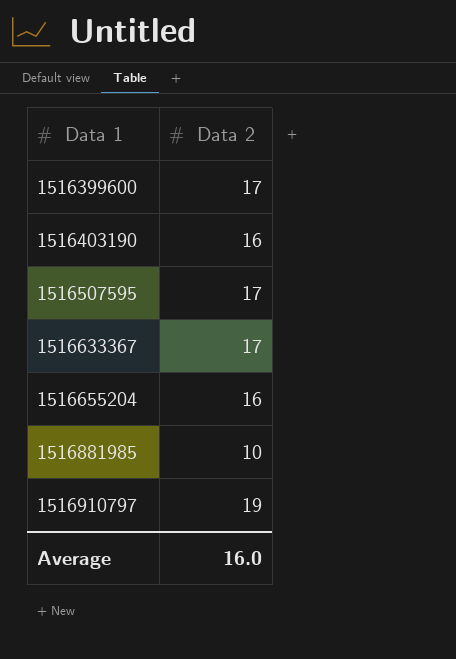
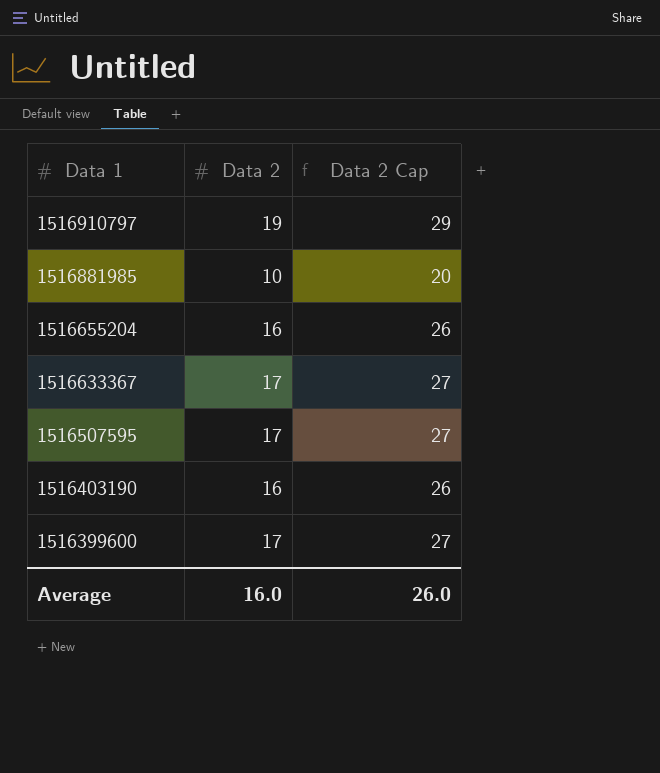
row order: Data 1 ascending -> Data 1 descending
column Data 2 Cap | formula: none -> [Data 2] + 10

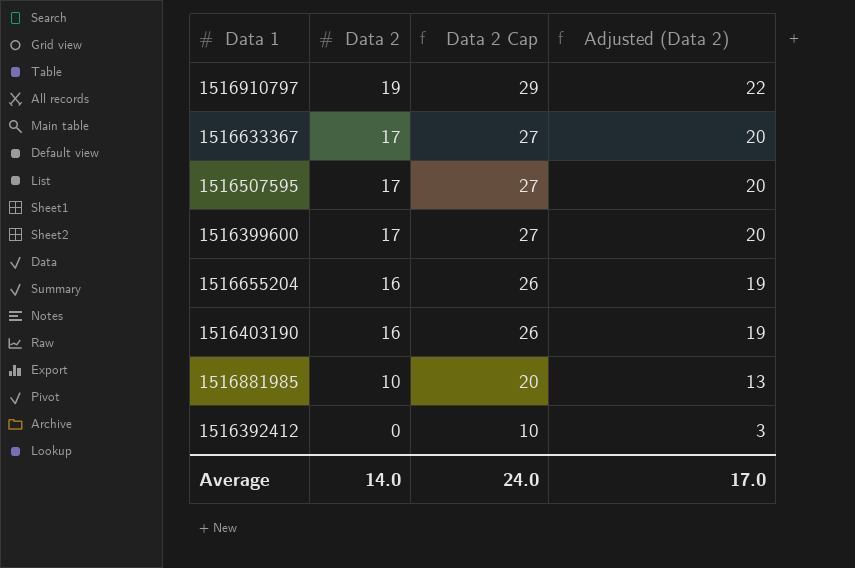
row order: Data 1 descending -> Data 2 descending
column Adjusted (Data 2) | formula: none -> [Data 2] + 3
row 1516392412: none -> 0 | 10 | 3
Average | Data 2: 16.0 -> 14.0
Average | Data 2 Cap: 26.0 -> 24.0

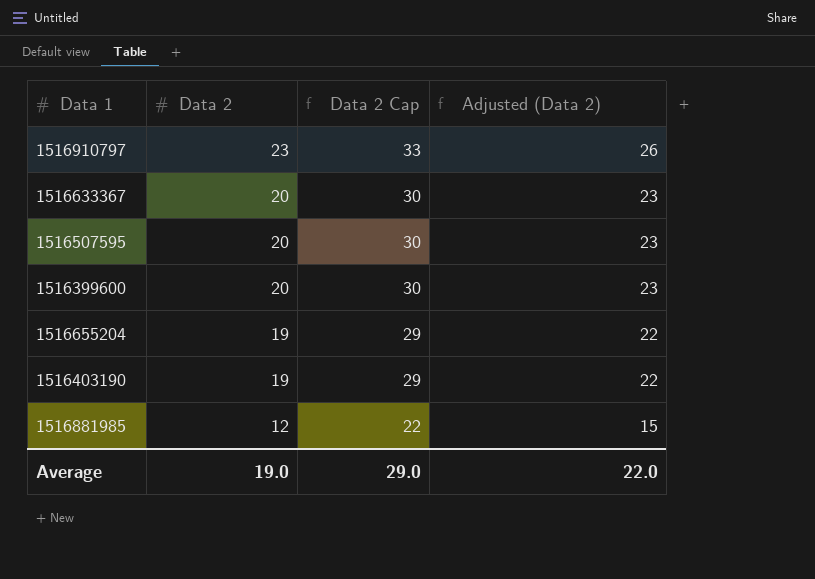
row 1516392412: 0 | 10 | 3 -> none
1516910797 | Data 2: 19 -> 23
1516910797 | Data 2 Cap: 29 -> 33
1516910797 | Adjusted (Data 2): 22 -> 26
1516633367 | Data 2: 17 -> 20
1516633367 | Data 2 Cap: 27 -> 30
1516633367 | Adjusted (Data 2): 20 -> 23
1516507595 | Data 2: 17 -> 20
1516507595 | Data 2 Cap: 27 -> 30
1516507595 | Adjusted (Data 2): 20 -> 23
1516399600 | Data 2: 17 -> 20
1516399600 | Data 2 Cap: 27 -> 30
1516399600 | Adjusted (Data 2): 20 -> 23
1516655204 | Data 2: 16 -> 19
1516655204 | Data 2 Cap: 26 -> 29
1516655204 | Adjusted (Data 2): 19 -> 22
1516403190 | Data 2: 16 -> 19
1516403190 | Data 2 Cap: 26 -> 29
1516403190 | Adjusted (Data 2): 19 -> 22
1516881985 | Data 2: 10 -> 12
1516881985 | Data 2 Cap: 20 -> 22
1516881985 | Adjusted (Data 2): 13 -> 15
Average | Data 2: 14.0 -> 19.0
Average | Data 2 Cap: 24.0 -> 29.0
Average | Adjusted (Data 2): 17.0 -> 22.0

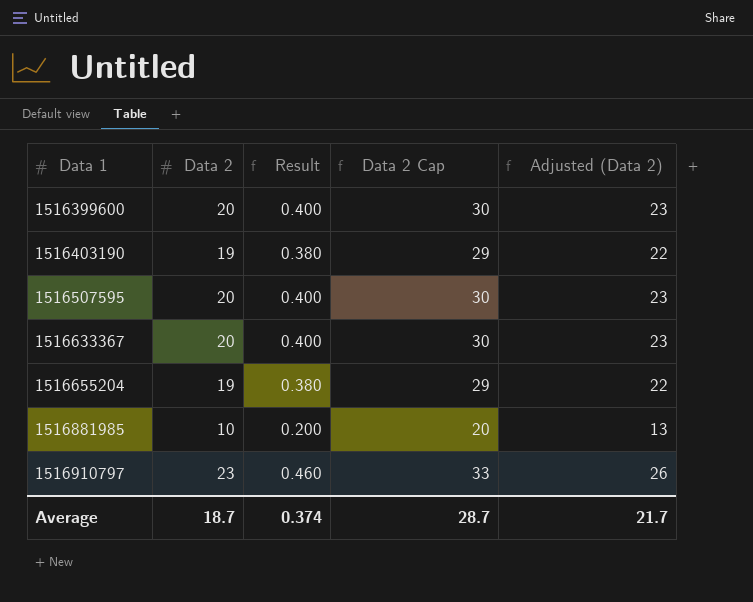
row order: Data 2 descending -> Data 1 ascending
column Result | formula: none -> [Data 2] * 0.02
1516881985 | Data 2: 12 -> 10
1516881985 | Data 2 Cap: 22 -> 20
1516881985 | Adjusted (Data 2): 15 -> 13
Average | Data 2: 19.0 -> 18.7
Average | Data 2 Cap: 29.0 -> 28.7
Average | Adjusted (Data 2): 22.0 -> 21.7

